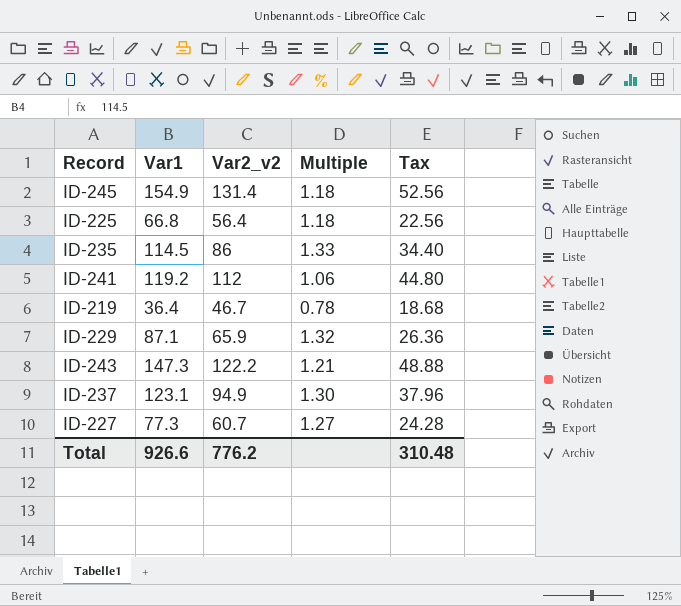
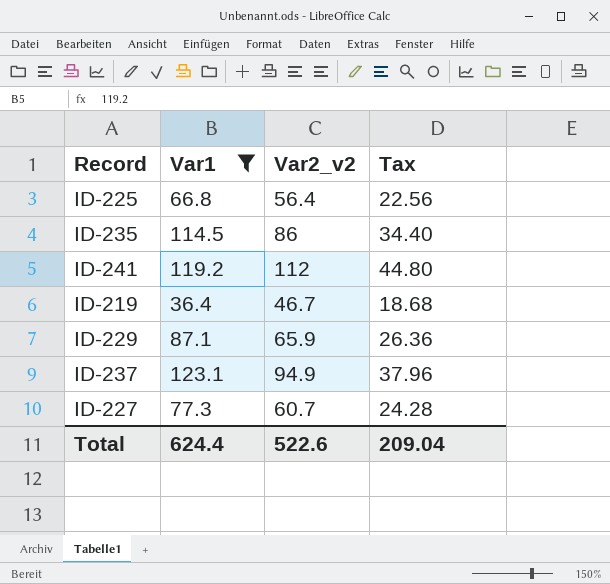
filter: none -> Var1 <= 123.1
column Multiple | formula: [Var1] / [Var2_v2] -> none
Total | Var1: 926.6 -> 624.4
Total | Var2_v2: 776.2 -> 522.6
Total | Tax: 310.48 -> 209.04

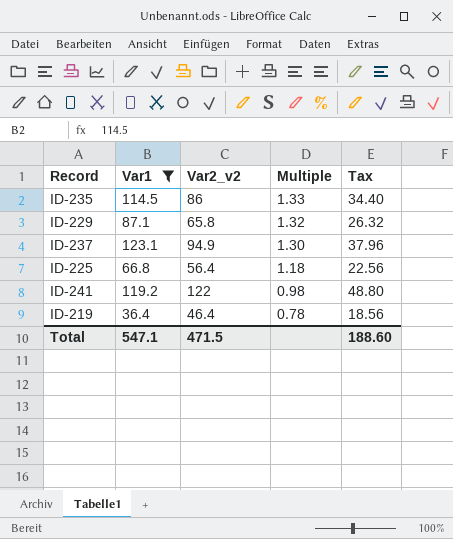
row order: none -> Multiple descending
column Multiple | formula: none -> [Var1] / [Var2_v2]
row ID-227: 77.3 | 60.7 | 24.28 -> none
ID-229 | Var2_v2: 65.9 -> 65.8
ID-229 | Tax: 26.36 -> 26.32
ID-241 | Var2_v2: 112 -> 122
ID-241 | Tax: 44.80 -> 48.80
ID-219 | Var2_v2: 46.7 -> 46.4
ID-219 | Tax: 18.68 -> 18.56
Total | Var1: 624.4 -> 547.1
Total | Var2_v2: 522.6 -> 471.5
Total | Tax: 209.04 -> 188.60

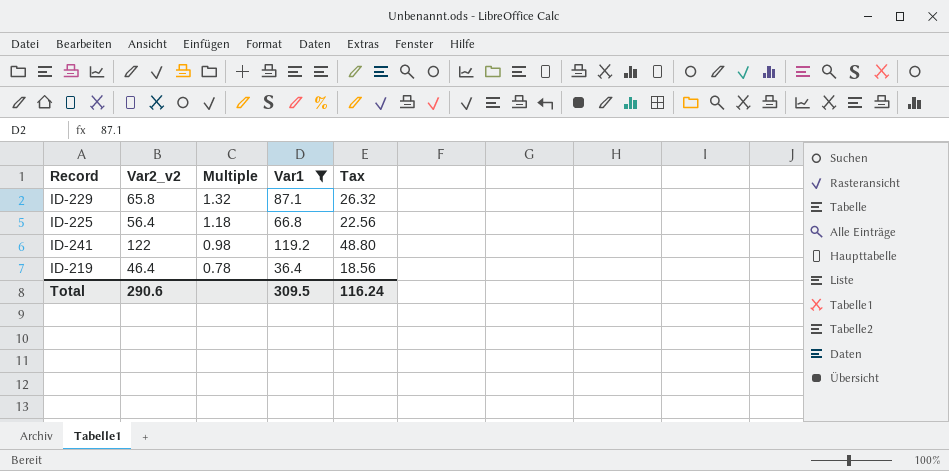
column Var1 | position: 2 -> 4
row ID-235: 114.5 | 86 | 1.33 | 34.40 -> none
row ID-237: 123.1 | 94.9 | 1.30 | 37.96 -> none
Total | Var2_v2: 471.5 -> 290.6
Total | Var1: 547.1 -> 309.5
Total | Tax: 188.60 -> 116.24

